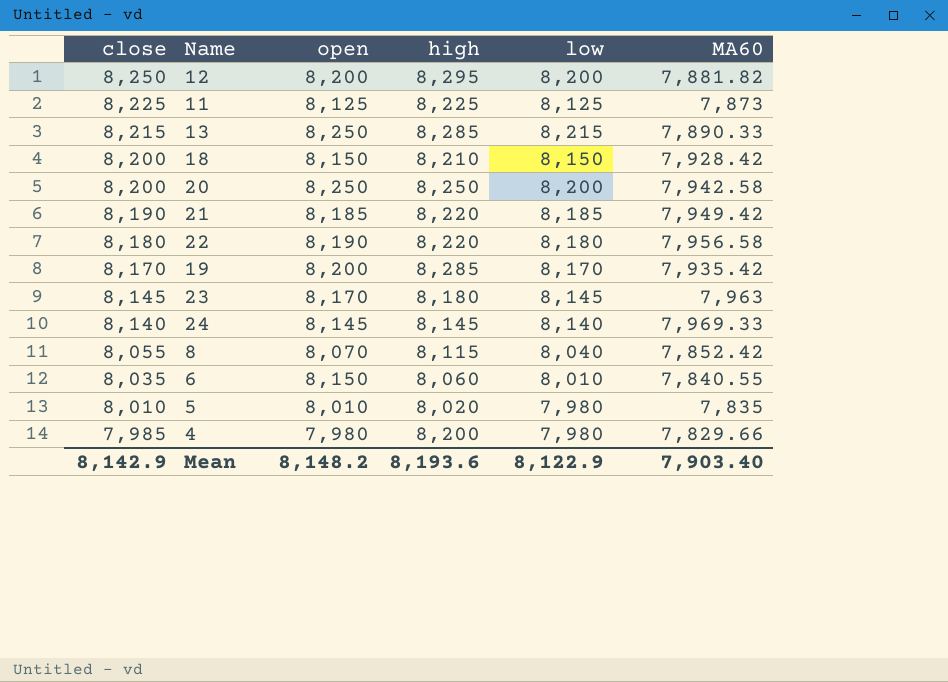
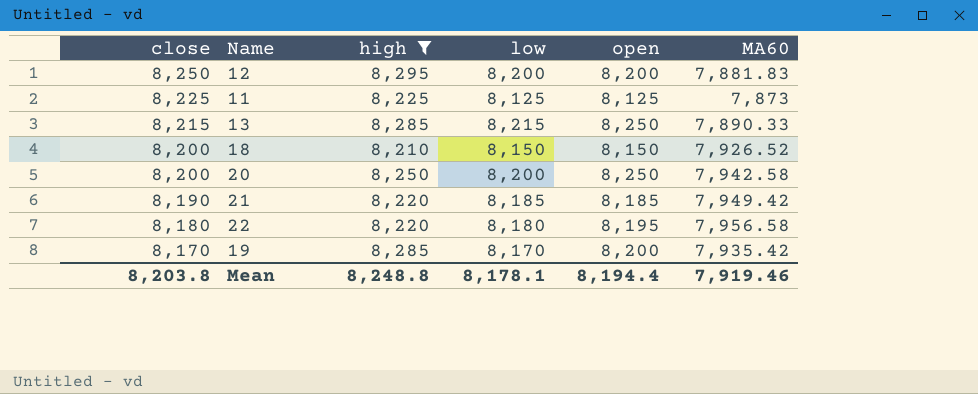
filter: none -> high >= 8,210
column open | position: 3 -> 5
12 | MA60: 7,881.82 -> 7,881.83
18 | MA60: 7,928.42 -> 7,926.52
22 | open: 8,190 -> 8,195
Mean | close: 8,142.9 -> 8,203.8
Mean | high: 8,193.6 -> 8,248.8
Mean | low: 8,122.9 -> 8,178.1
Mean | open: 8,148.2 -> 8,194.4
Mean | MA60: 7,903.40 -> 7,919.46

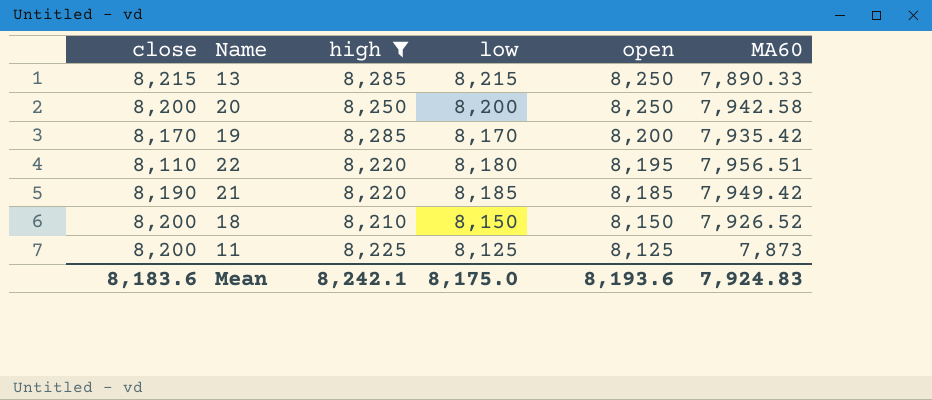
row order: close descending -> open descending
row 12: 8,250 | 8,295 | 8,200 | 8,200 | 7,881.83 -> none
22 | close: 8,180 -> 8,110
22 | MA60: 7,956.58 -> 7,956.51
11 | close: 8,225 -> 8,200
Mean | close: 8,203.8 -> 8,183.6
Mean | high: 8,248.8 -> 8,242.1
Mean | low: 8,178.1 -> 8,175.0
Mean | open: 8,194.4 -> 8,193.6
Mean | MA60: 7,919.46 -> 7,924.83

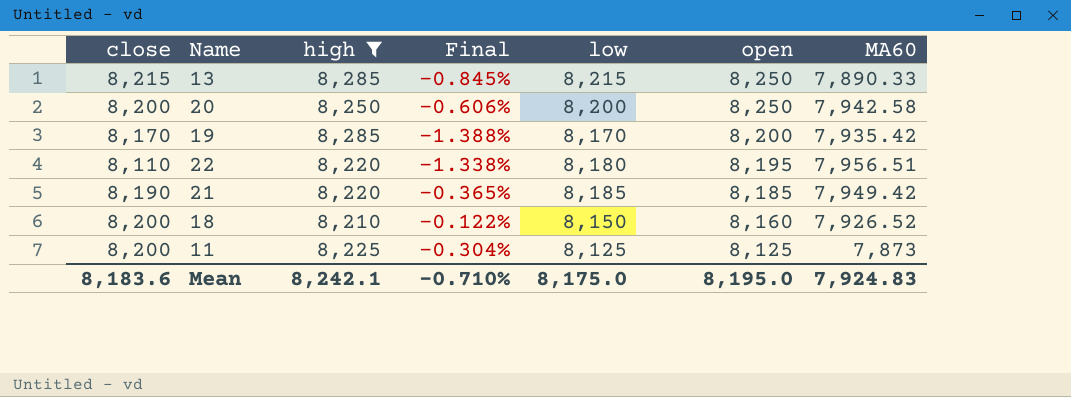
column Final | formula: none -> ([close] - [high]) / [high]
18 | open: 8,150 -> 8,160
Mean | open: 8,193.6 -> 8,195.0

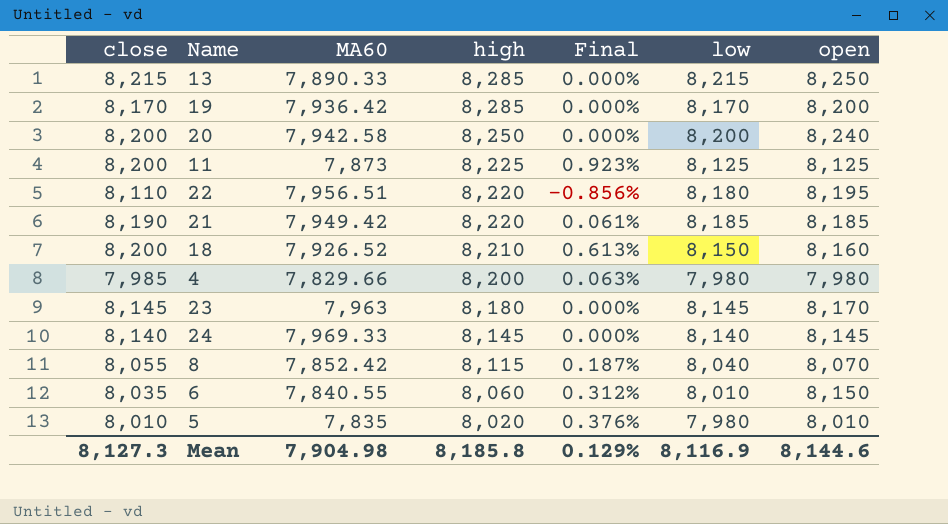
filter: high >= 8,210 -> none
row order: open descending -> high descending
column MA60 | position: 7 -> 3
column Final | formula: ([close] - [high]) / [high] -> ([close] - [low]) / [low]
19 | MA60: 7,935.42 -> 7,936.42
20 | open: 8,250 -> 8,240
Mean | close: 8,183.6 -> 8,127.3
Mean | MA60: 7,924.83 -> 7,904.98
Mean | high: 8,242.1 -> 8,185.8
Mean | Final: -0.710% -> 0.129%
Mean | low: 8,175.0 -> 8,116.9
Mean | open: 8,195.0 -> 8,144.6

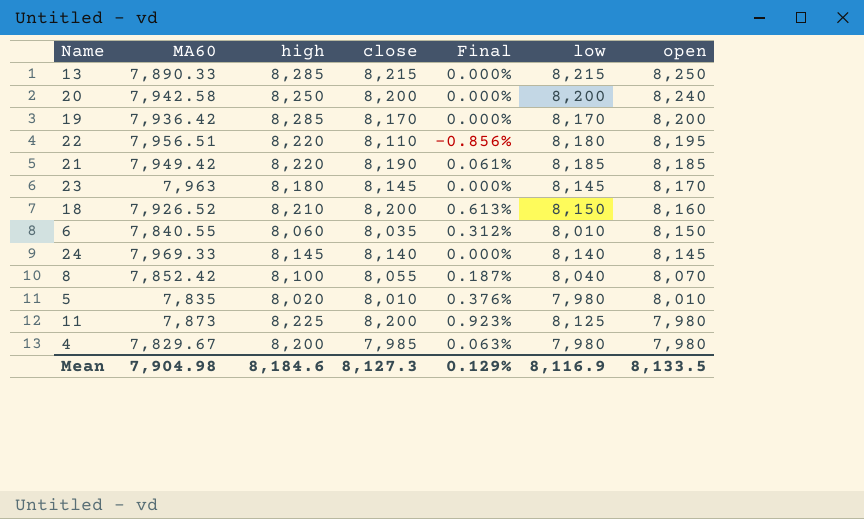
row order: high descending -> open descending
column close | position: 1 -> 4
8 | high: 8,115 -> 8,100
11 | open: 8,125 -> 7,980
4 | MA60: 7,829.66 -> 7,829.67
Mean | high: 8,185.8 -> 8,184.6
Mean | open: 8,144.6 -> 8,133.5

